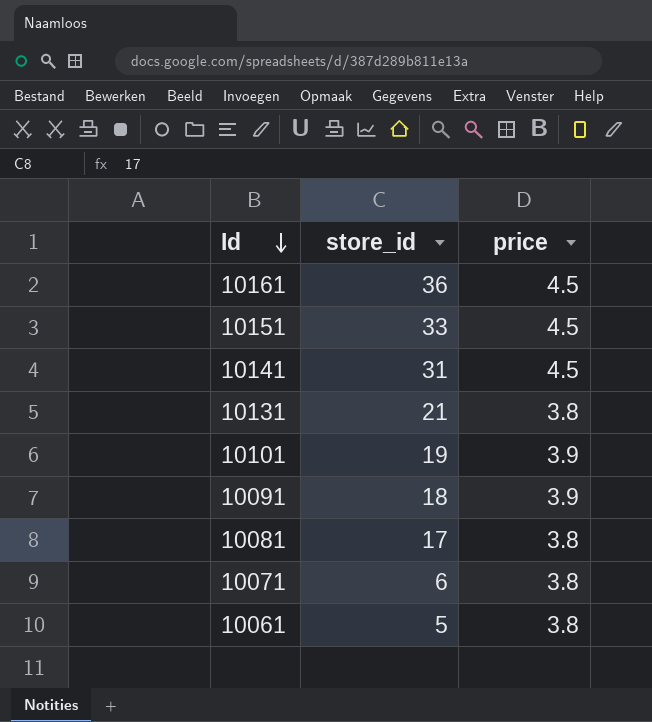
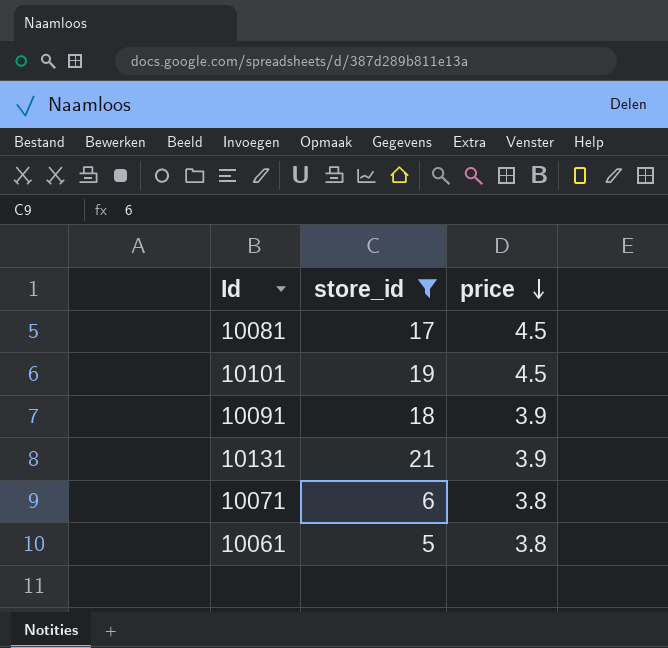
filter: none -> store_id <= 21
row order: Id descending -> price descending
10081 | price: 3.8 -> 4.5
10101 | price: 3.9 -> 4.5
10131 | price: 3.8 -> 3.9

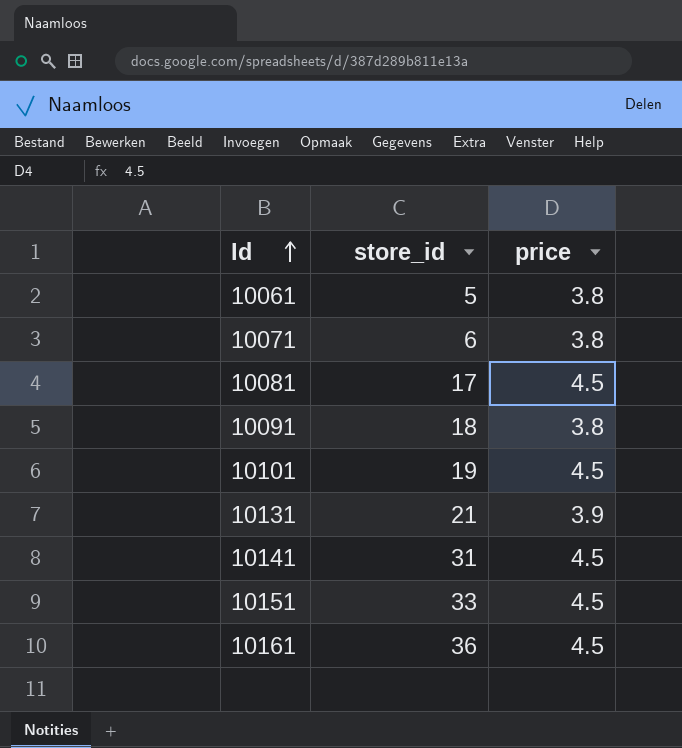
filter: store_id <= 21 -> none
row order: price descending -> Id ascending
10091 | price: 3.9 -> 3.8

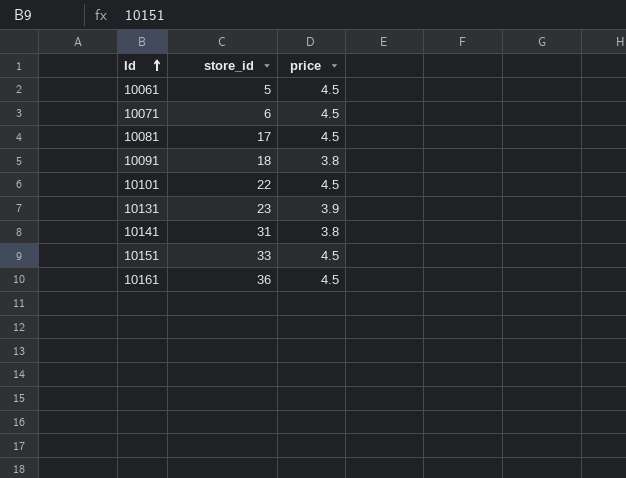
10061 | price: 3.8 -> 4.5
10071 | price: 3.8 -> 4.5
10101 | store_id: 19 -> 22
10131 | store_id: 21 -> 23
10141 | price: 4.5 -> 3.8

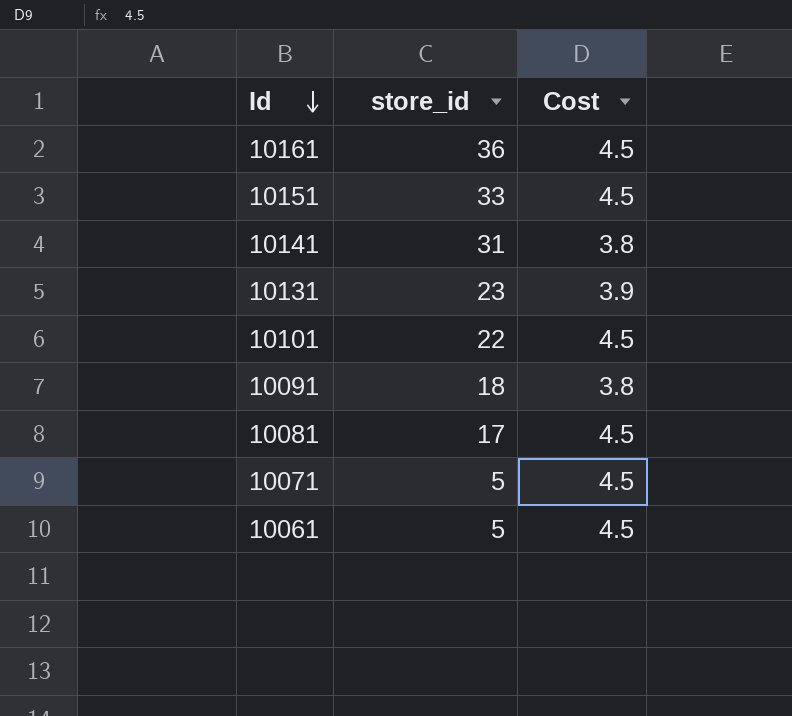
row order: Id ascending -> Id descending
column name: price -> Cost
10071 | store_id: 6 -> 5

